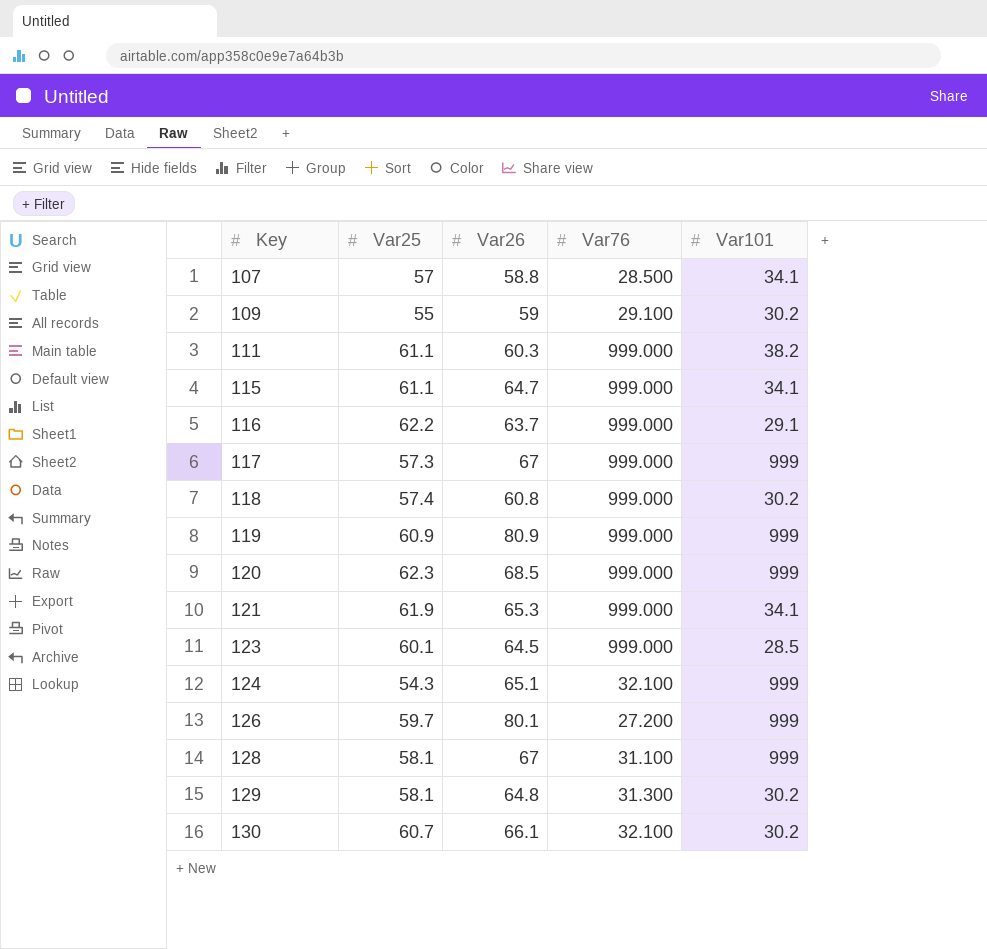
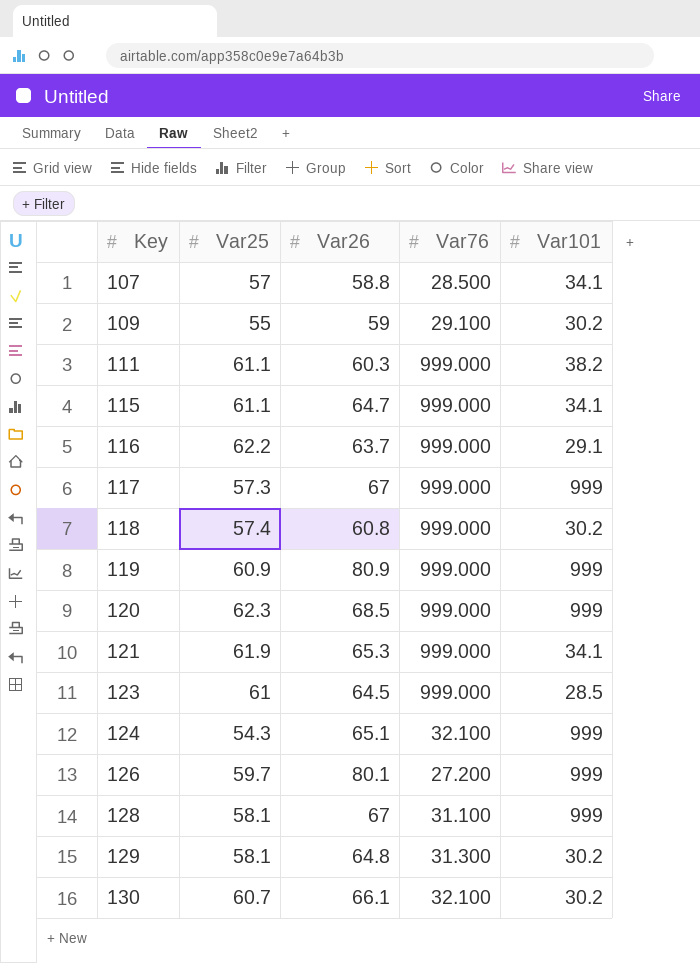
123 | Var25: 60.1 -> 61

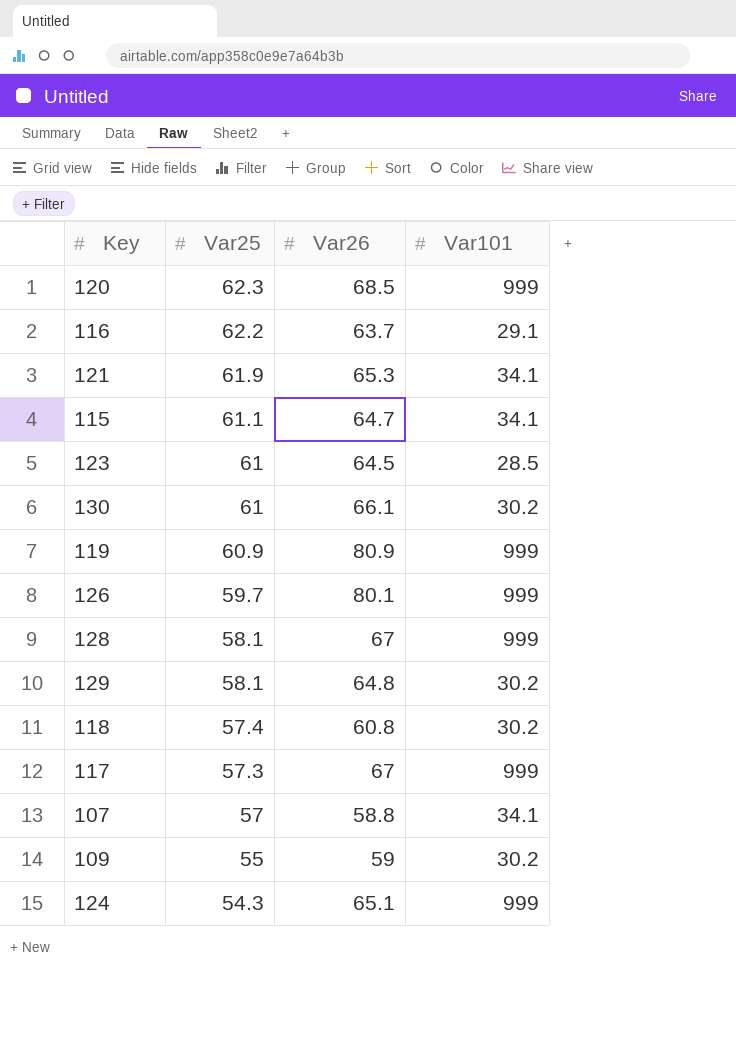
row order: Key ascending -> Var25 descending
column Var76 | position: 4 -> none
row 111: 61.1 | 60.3 | 999.000 | 38.2 -> none
130 | Var25: 60.7 -> 61

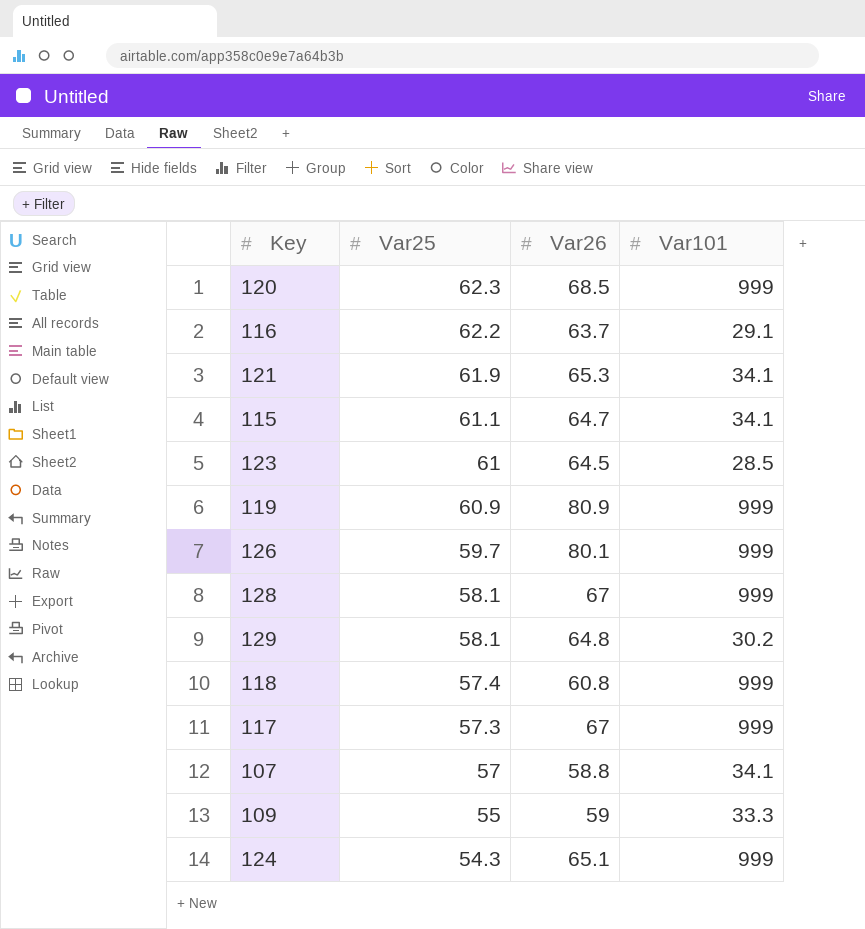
row 130: 61 | 66.1 | 30.2 -> none
118 | Var101: 30.2 -> 999
109 | Var101: 30.2 -> 33.3

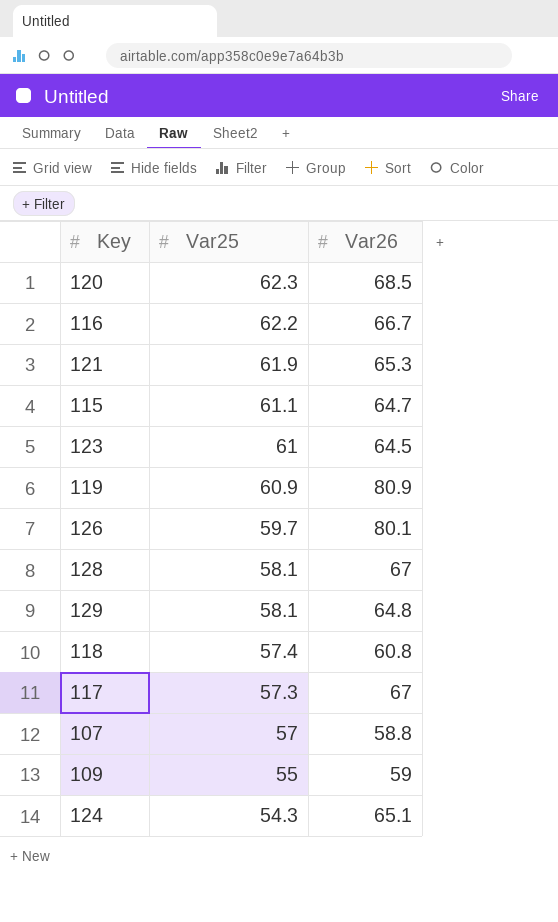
column Var101 | position: 4 -> none
116 | Var26: 63.7 -> 66.7

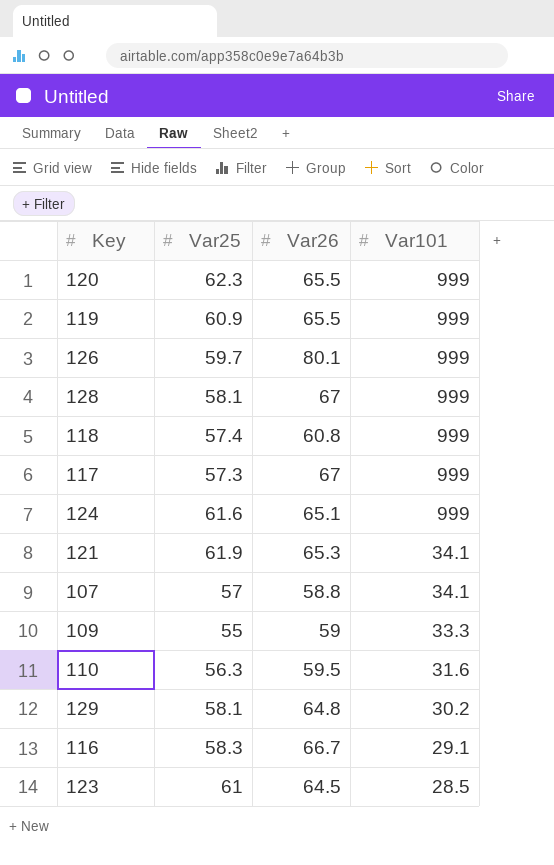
row order: Var25 descending -> Var101 descending
column Var101 | position: none -> 4
row 115: 61.1 | 64.7 -> none
120 | Var26: 68.5 -> 65.5
119 | Var26: 80.9 -> 65.5
124 | Var25: 54.3 -> 61.6
row 110: none -> 56.3 | 59.5 | 31.6
116 | Var25: 62.2 -> 58.3

